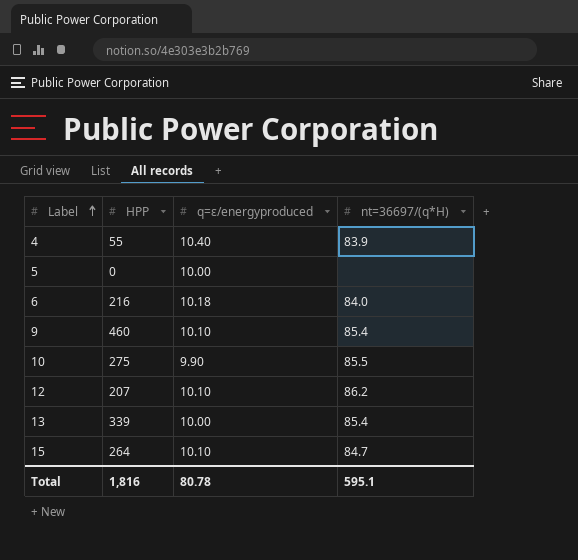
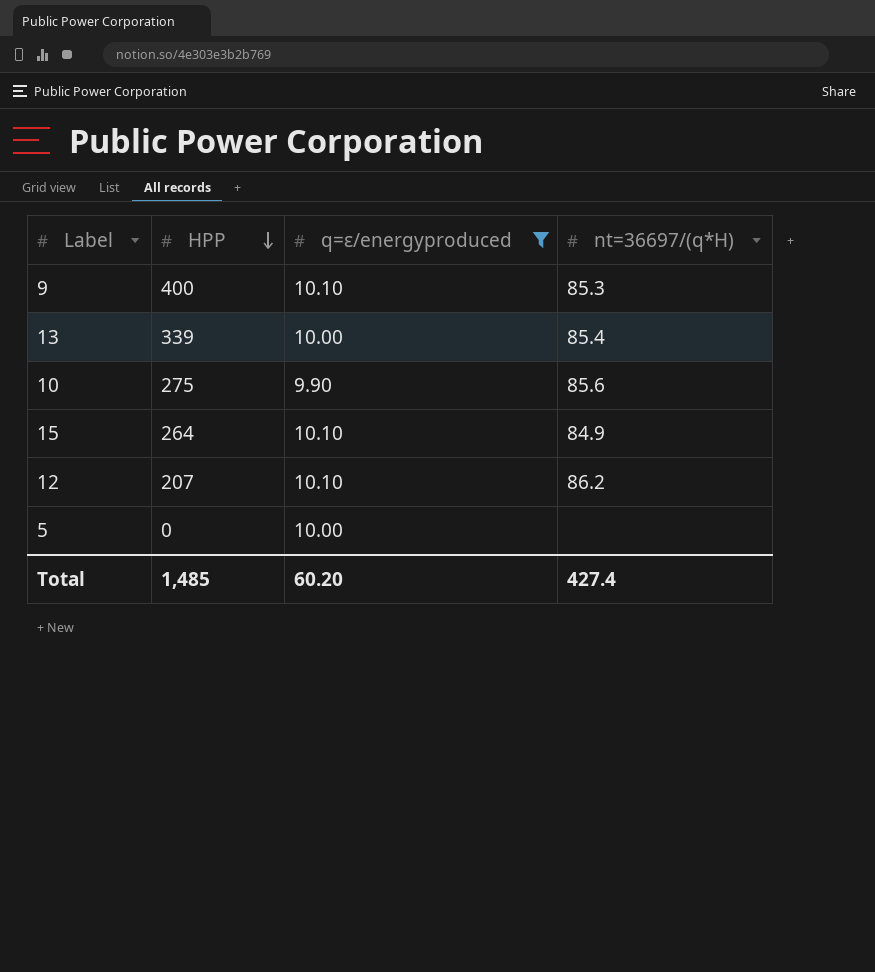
filter: none -> q=ε/energyproduced <= 10.10
row order: Label ascending -> HPP descending
9 | HPP: 460 -> 400
9 | nt=36697/(q*H): 85.4 -> 85.3
10 | nt=36697/(q*H): 85.5 -> 85.6
15 | nt=36697/(q*H): 84.7 -> 84.9
Total | HPP: 1,816 -> 1,485
Total | q=ε/energyproduced: 80.78 -> 60.20
Total | nt=36697/(q*H): 595.1 -> 427.4

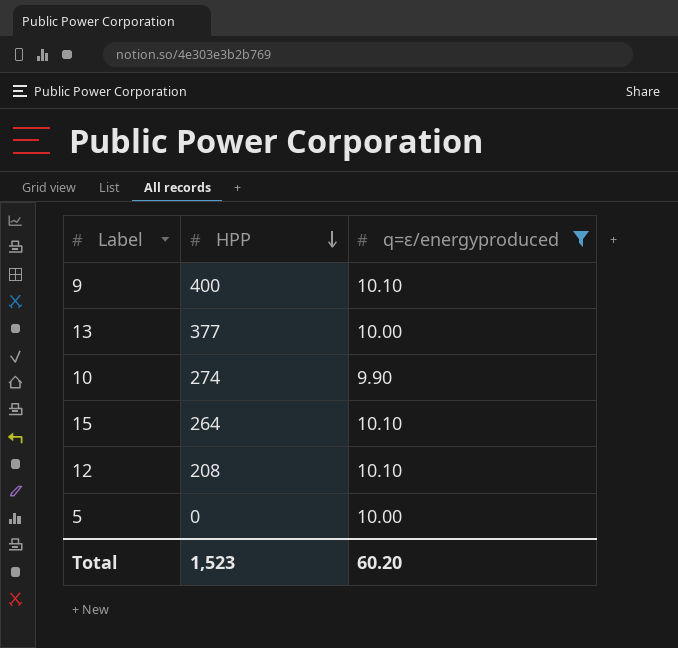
column nt=36697/(q*H) | position: 4 -> none
13 | HPP: 339 -> 377
10 | HPP: 275 -> 274
12 | HPP: 207 -> 208
Total | HPP: 1,485 -> 1,523

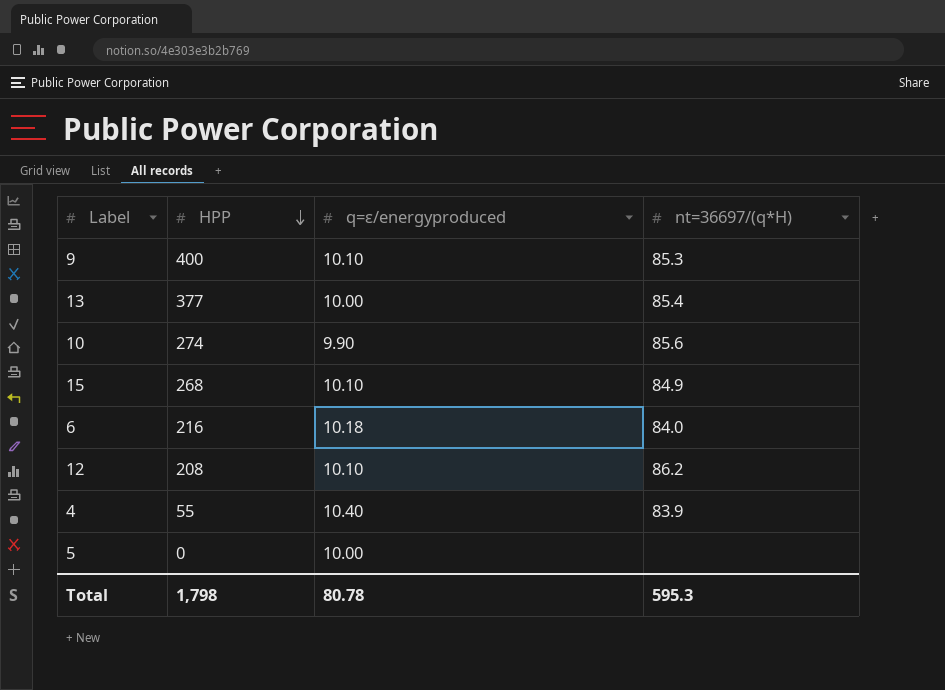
filter: q=ε/energyproduced <= 10.10 -> none
column nt=36697/(q*H) | position: none -> 4
15 | HPP: 264 -> 268
Total | HPP: 1,523 -> 1,798
Total | q=ε/energyproduced: 60.20 -> 80.78

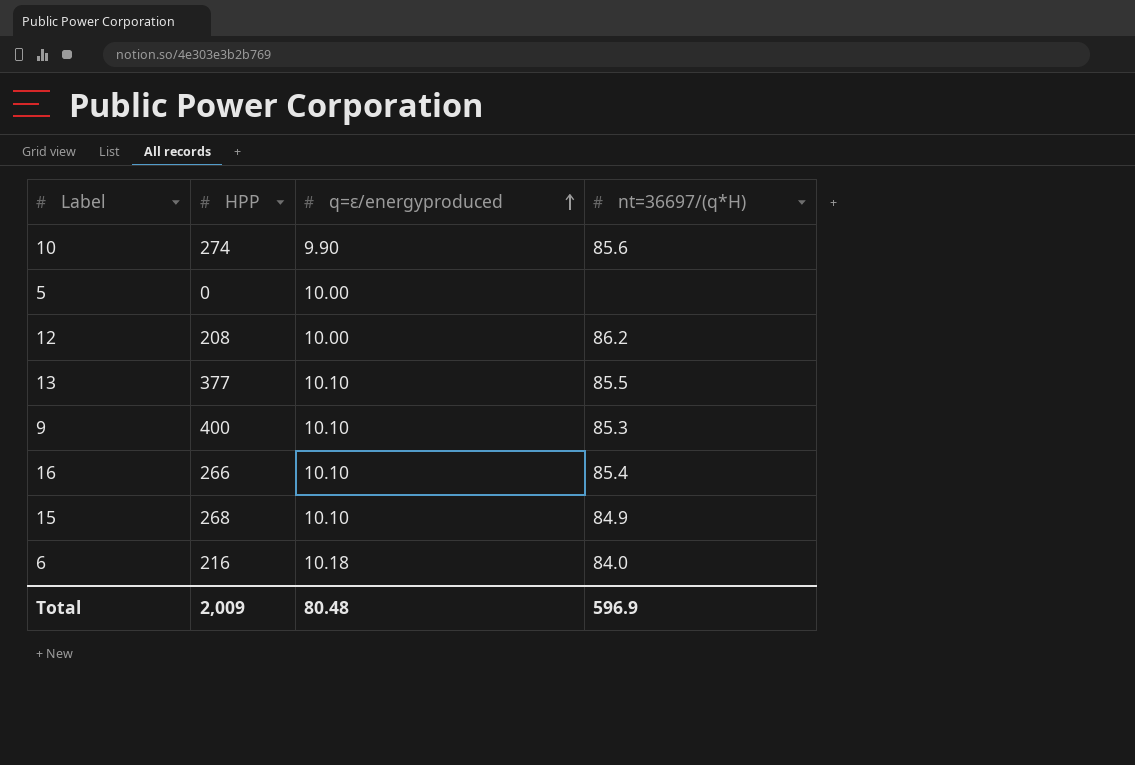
row order: HPP descending -> q=ε/energyproduced ascending
row 4: 55 | 10.40 | 83.9 -> none
12 | q=ε/energyproduced: 10.10 -> 10.00
13 | q=ε/energyproduced: 10.00 -> 10.10
13 | nt=36697/(q*H): 85.4 -> 85.5
row 16: none -> 266 | 10.10 | 85.4
Total | HPP: 1,798 -> 2,009
Total | q=ε/energyproduced: 80.78 -> 80.48
Total | nt=36697/(q*H): 595.3 -> 596.9

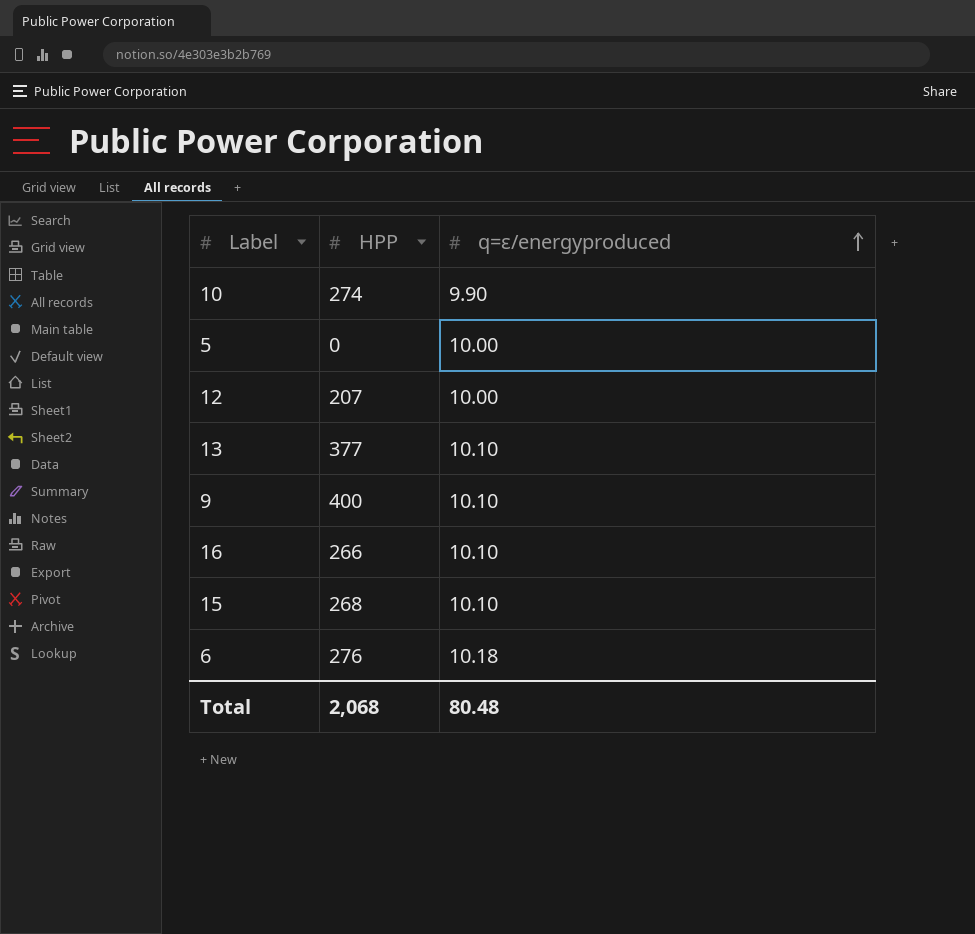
column nt=36697/(q*H) | position: 4 -> none
12 | HPP: 208 -> 207
6 | HPP: 216 -> 276
Total | HPP: 2,009 -> 2,068

